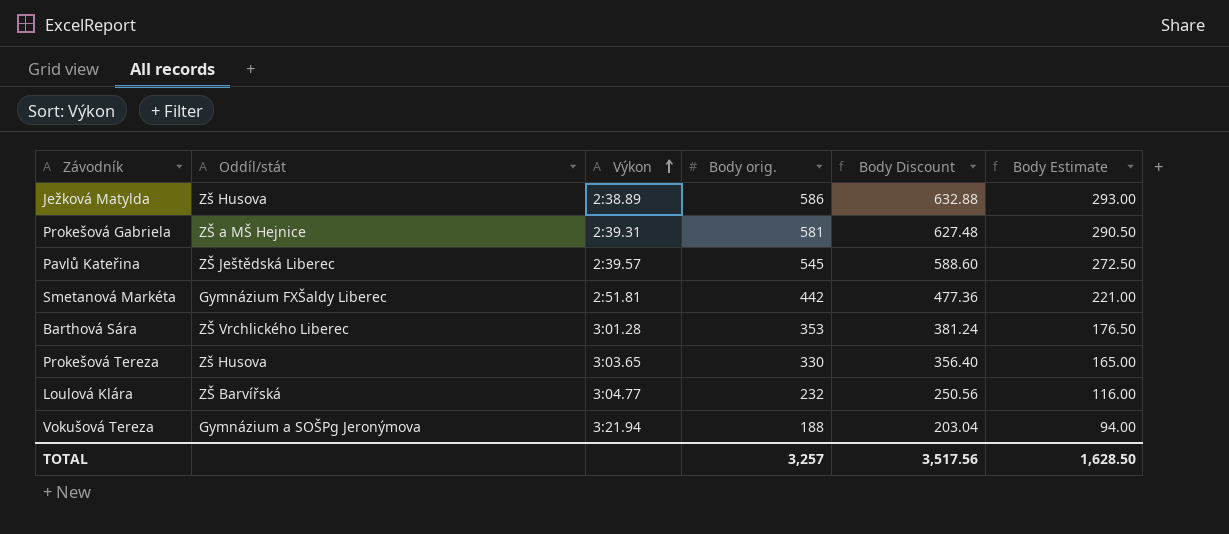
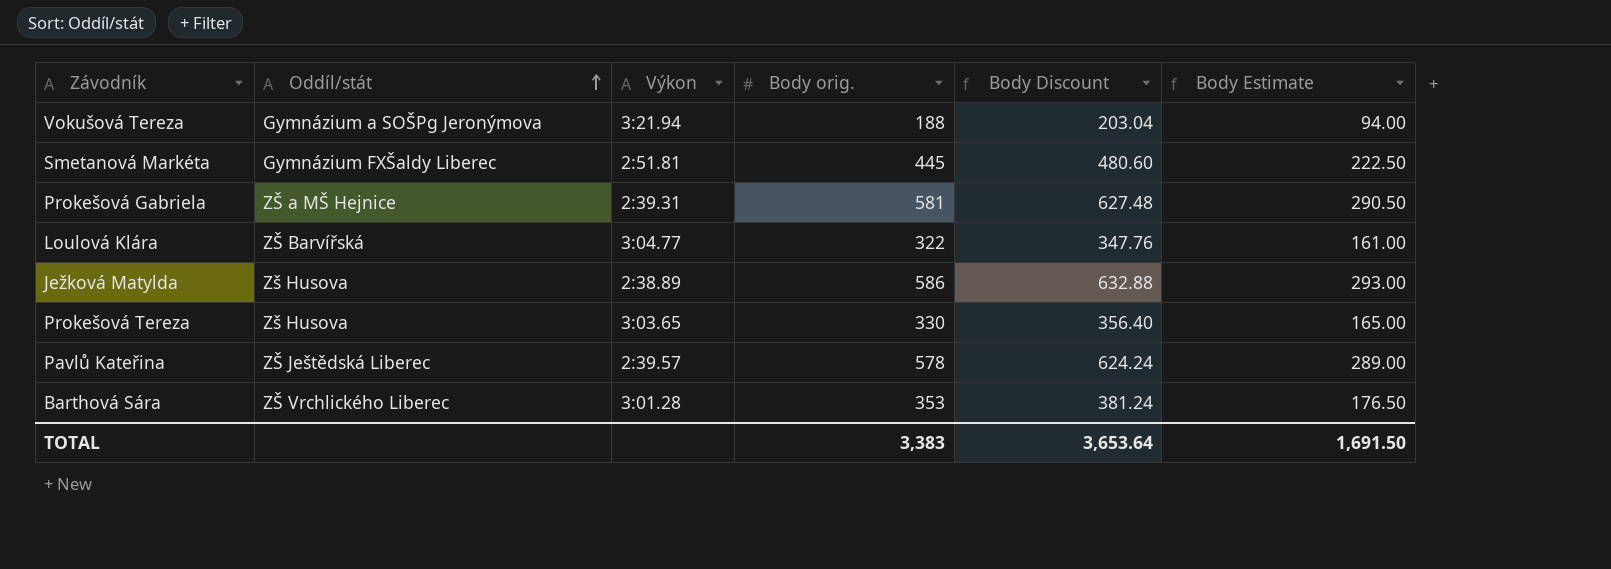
row order: Výkon ascending -> Oddíl/stát ascending
Smetanová Markéta | Body orig.: 442 -> 445
Smetanová Markéta | Body Discount: 477.36 -> 480.60
Smetanová Markéta | Body Estimate: 221.00 -> 222.50
Loulová Klára | Body orig.: 232 -> 322
Loulová Klára | Body Discount: 250.56 -> 347.76
Loulová Klára | Body Estimate: 116.00 -> 161.00
Pavlů Kateřina | Body orig.: 545 -> 578
Pavlů Kateřina | Body Discount: 588.60 -> 624.24
Pavlů Kateřina | Body Estimate: 272.50 -> 289.00
TOTAL | Body orig.: 3,257 -> 3,383
TOTAL | Body Discount: 3,517.56 -> 3,653.64
TOTAL | Body Estimate: 1,628.50 -> 1,691.50

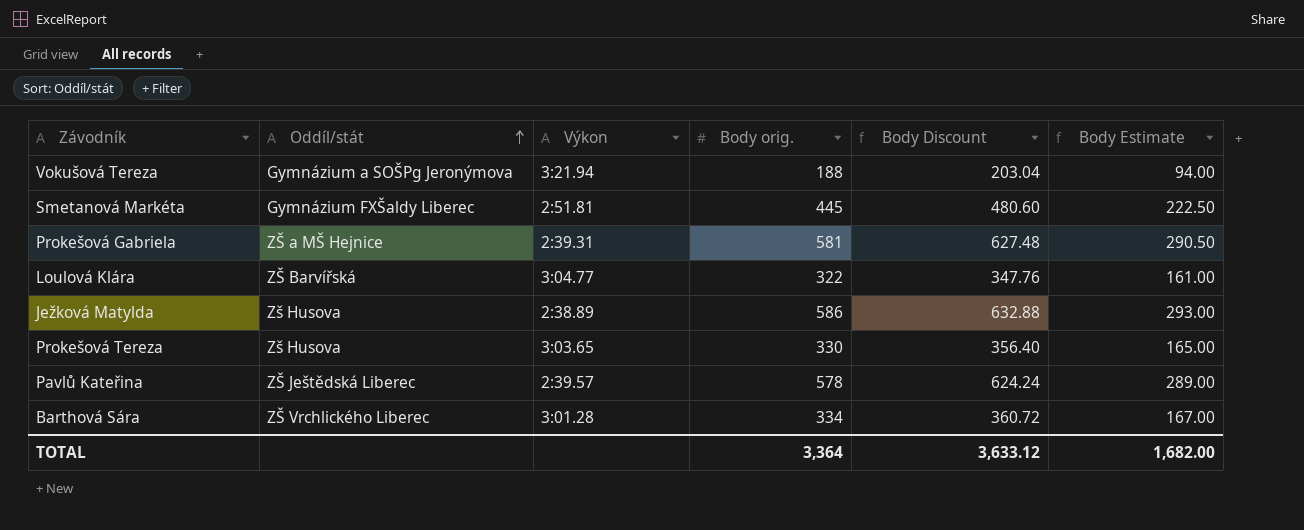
Barthová Sára | Body orig.: 353 -> 334
Barthová Sára | Body Discount: 381.24 -> 360.72
Barthová Sára | Body Estimate: 176.50 -> 167.00
TOTAL | Body orig.: 3,383 -> 3,364
TOTAL | Body Discount: 3,653.64 -> 3,633.12
TOTAL | Body Estimate: 1,691.50 -> 1,682.00

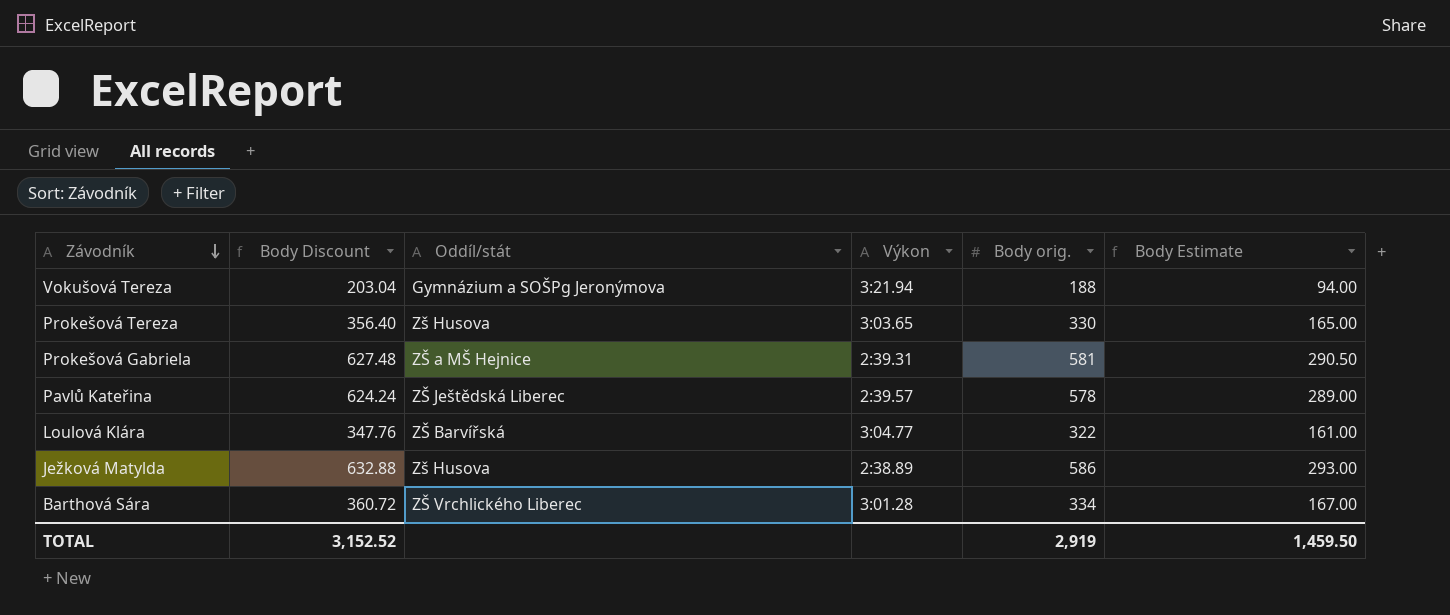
row order: Oddíl/stát ascending -> Závodník descending
column Body Discount | position: 5 -> 2
row Smetanová Markéta: Gymnázium FXŠaldy Liberec | 2:51.81 | 445 | 480.60 | 222.50 -> none
TOTAL | Body Discount: 3,633.12 -> 3,152.52
TOTAL | Body orig.: 3,364 -> 2,919
TOTAL | Body Estimate: 1,682.00 -> 1,459.50

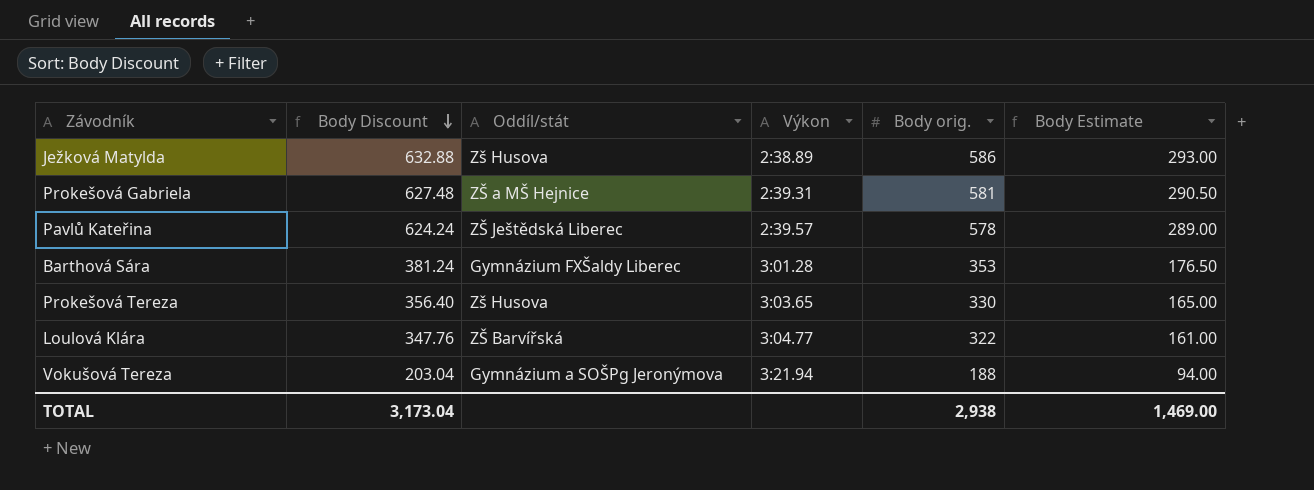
row order: Závodník descending -> Body Discount descending
Barthová Sára | Body Discount: 360.72 -> 381.24
Barthová Sára | Oddíl/stát: ZŠ Vrchlického Liberec -> Gymnázium FXŠaldy Liberec
Barthová Sára | Body orig.: 334 -> 353
Barthová Sára | Body Estimate: 167.00 -> 176.50
TOTAL | Body Discount: 3,152.52 -> 3,173.04
TOTAL | Body orig.: 2,919 -> 2,938
TOTAL | Body Estimate: 1,459.50 -> 1,469.00

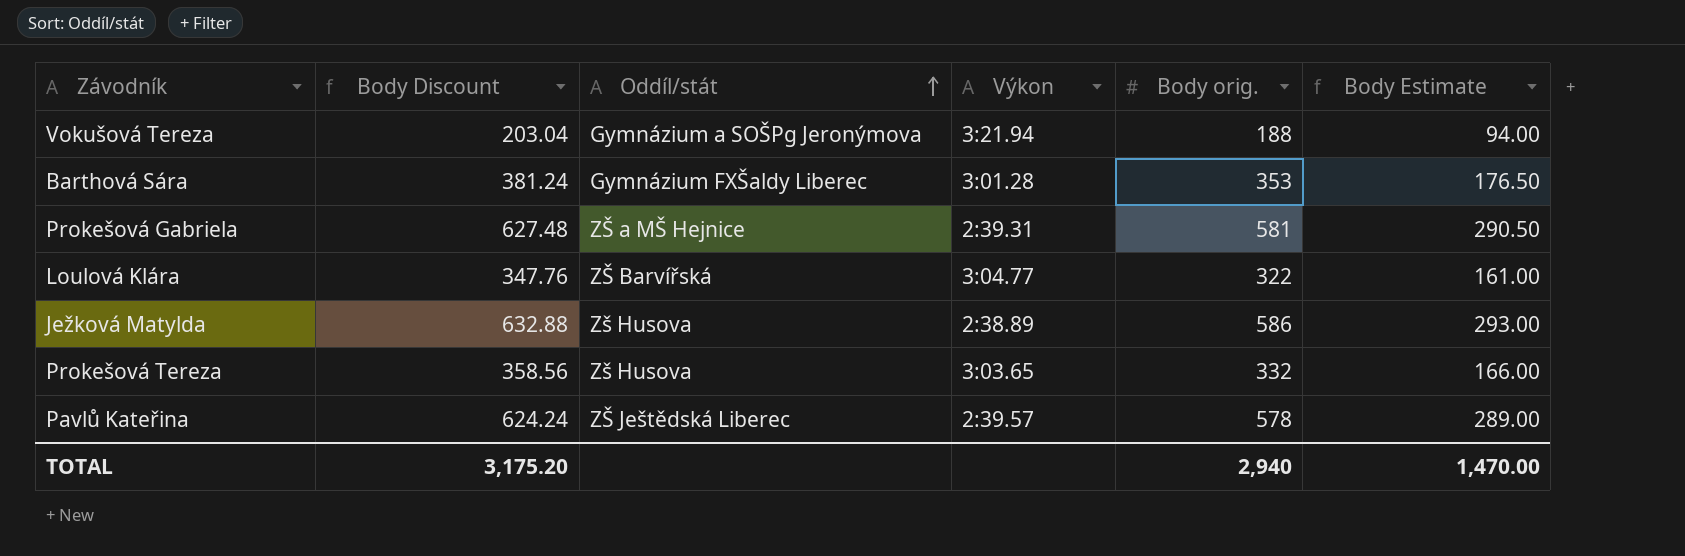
row order: Body Discount descending -> Oddíl/stát ascending
Prokešová Tereza | Body Discount: 356.40 -> 358.56
Prokešová Tereza | Body orig.: 330 -> 332
Prokešová Tereza | Body Estimate: 165.00 -> 166.00
TOTAL | Body Discount: 3,173.04 -> 3,175.20
TOTAL | Body orig.: 2,938 -> 2,940
TOTAL | Body Estimate: 1,469.00 -> 1,470.00

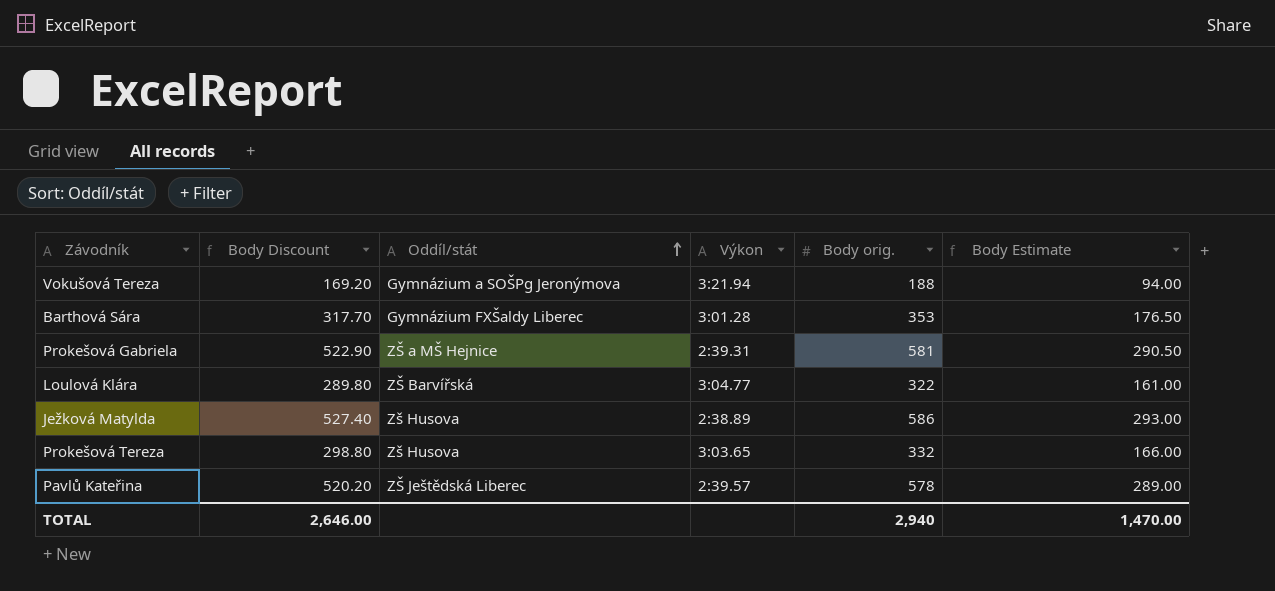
column Body Discount | formula: [Body orig.] * 1.08 -> [Body orig.] * 0.9
TOTAL | Body Discount: 3,175.20 -> 2,646.00

